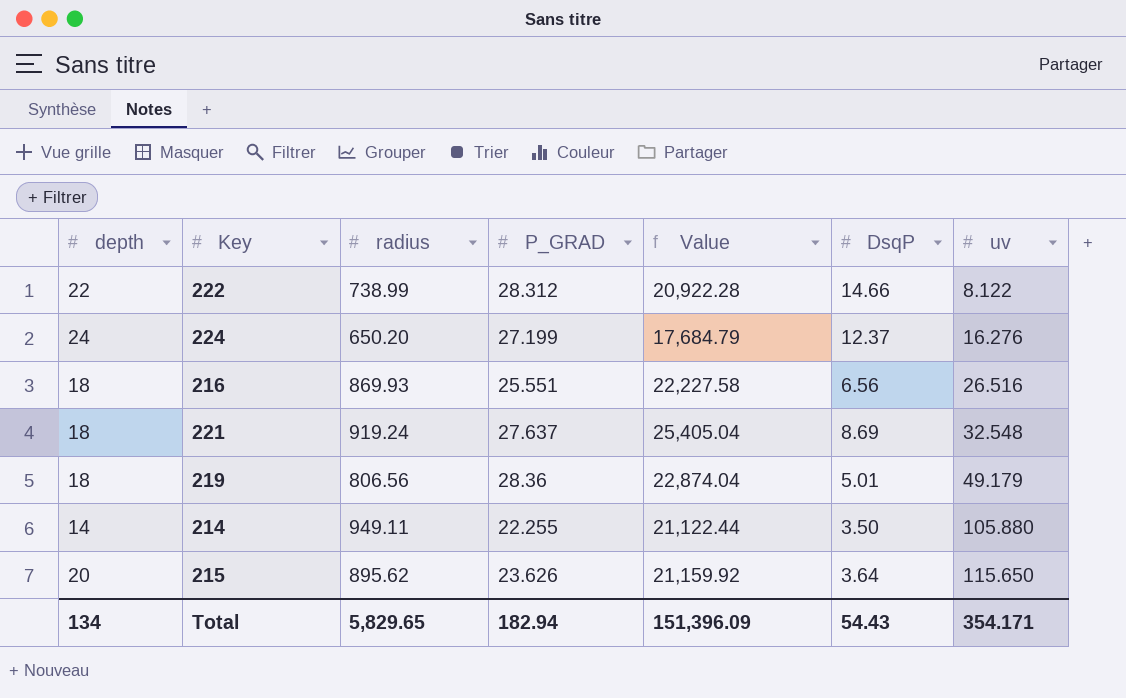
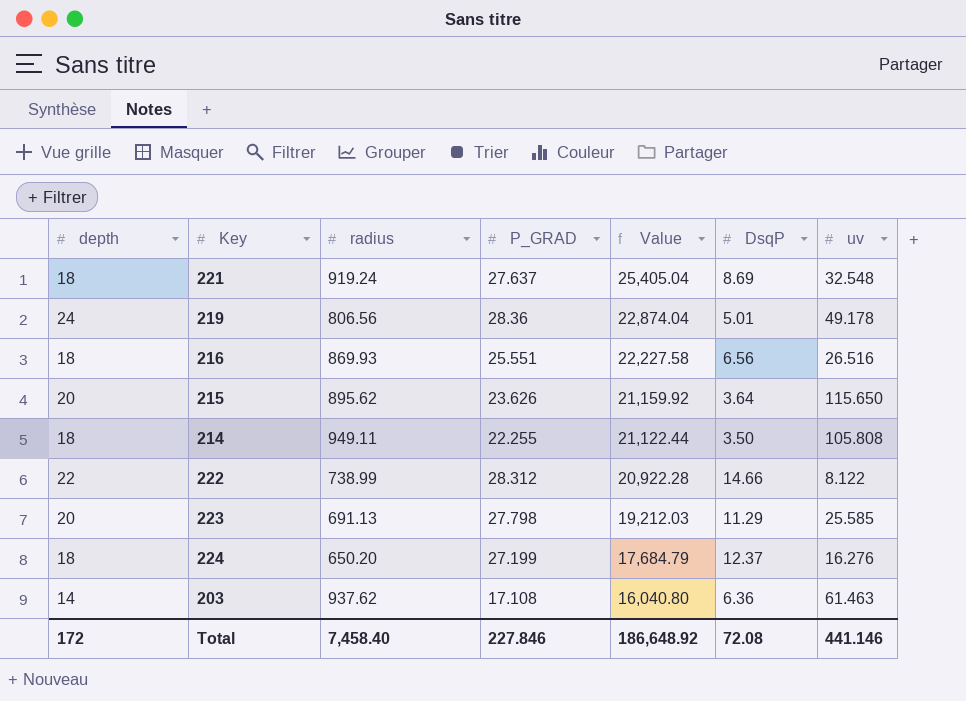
row order: uv ascending -> Value descending
219 | depth: 18 -> 24
219 | uv: 49.179 -> 49.178
214 | depth: 14 -> 18
214 | uv: 105.880 -> 105.808
row 223: none -> 20 | 691.13 | 27.798 | 19,212.03 | 11.29 | 25.585
224 | depth: 24 -> 18
row 203: none -> 14 | 937.62 | 17.108 | 16,040.80 | 6.36 | 61.463
Total | depth: 134 -> 172
Total | radius: 5,829.65 -> 7,458.40
Total | P_GRAD: 182.94 -> 227.846
Total | Value: 151,396.09 -> 186,648.92
Total | DsqP: 54.43 -> 72.08
Total | uv: 354.171 -> 441.146

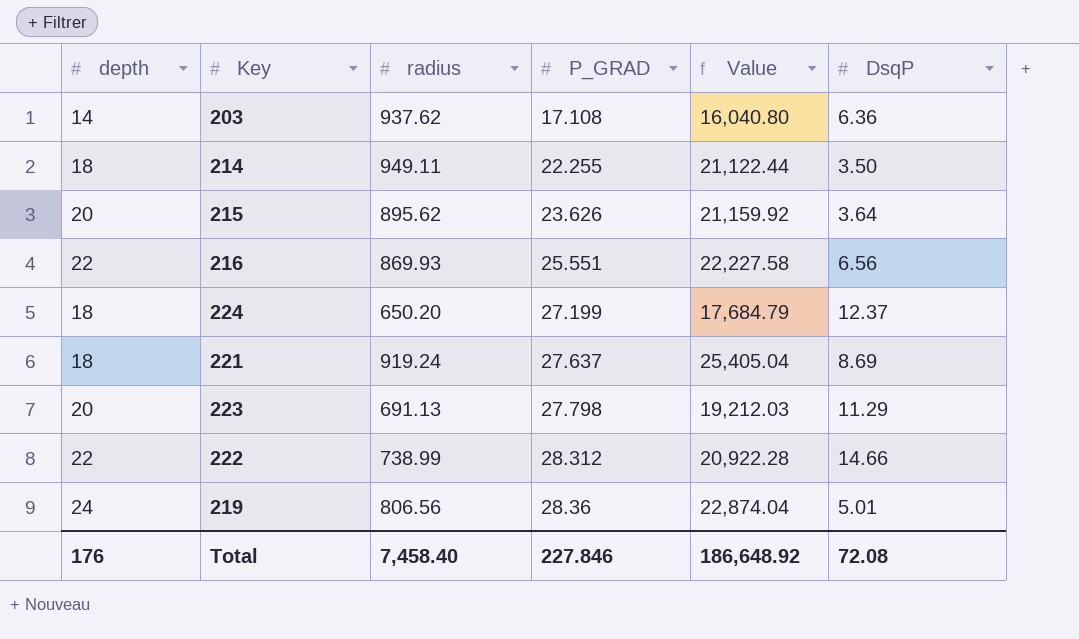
row order: Value descending -> P_GRAD ascending
column uv | position: 7 -> none
216 | depth: 18 -> 22
Total | depth: 172 -> 176

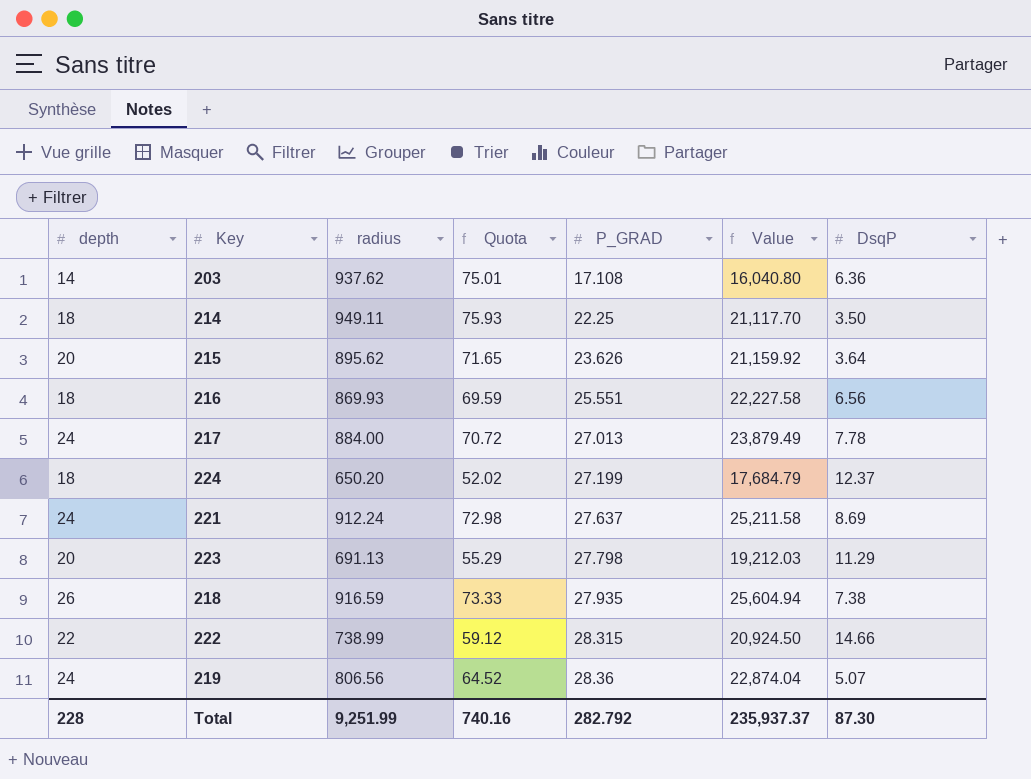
column Quota | formula: none -> [radius] * 0.08
214 | P_GRAD: 22.255 -> 22.25
214 | Value: 21,122.44 -> 21,117.70
216 | depth: 22 -> 18
row 217: none -> 24 | 884.00 | 70.72 | 27.013 | 23,879.49 | 7.78
221 | depth: 18 -> 24
221 | radius: 919.24 -> 912.24
221 | Value: 25,405.04 -> 25,211.58
row 218: none -> 26 | 916.59 | 73.33 | 27.935 | 25,604.94 | 7.38
222 | P_GRAD: 28.312 -> 28.315
222 | Value: 20,922.28 -> 20,924.50
219 | DsqP: 5.01 -> 5.07
Total | depth: 176 -> 228
Total | radius: 7,458.40 -> 9,251.99
Total | P_GRAD: 227.846 -> 282.792
Total | Value: 186,648.92 -> 235,937.37
Total | DsqP: 72.08 -> 87.30

